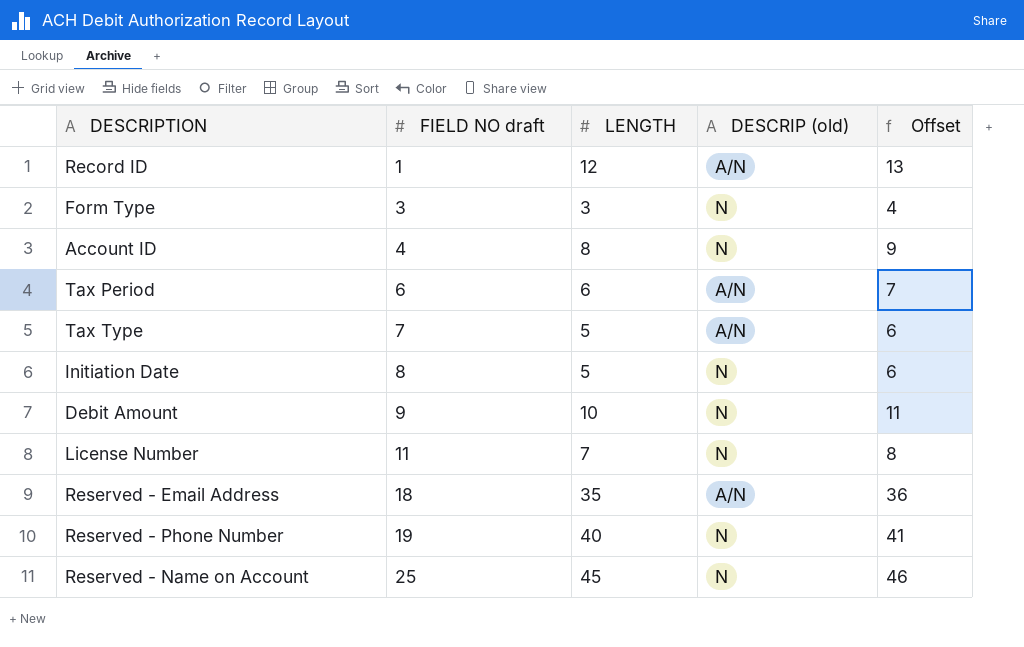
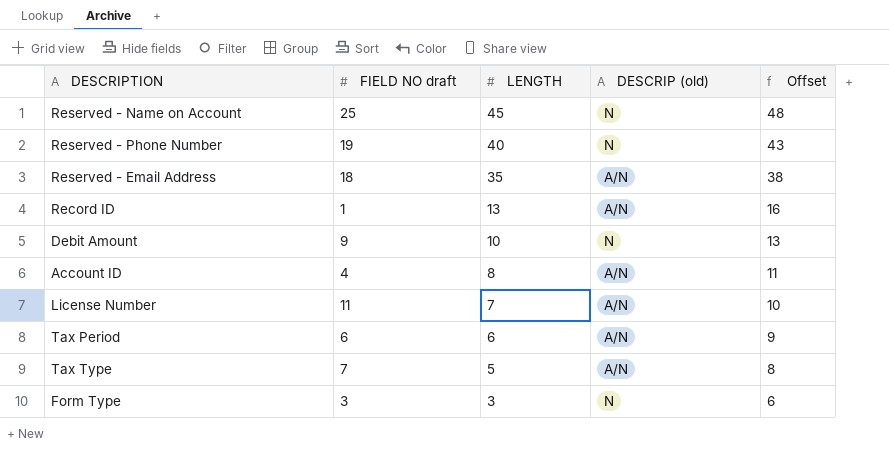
row order: FIELD NO draft ascending -> LENGTH descending
column Offset | formula: [LENGTH] + 1 -> [LENGTH] + 3
row Initiation Date: 8 | 5 | N | 6 -> none
Record ID | LENGTH: 12 -> 13
Account ID | DESCRIP (old): N -> A/N
License Number | DESCRIP (old): N -> A/N

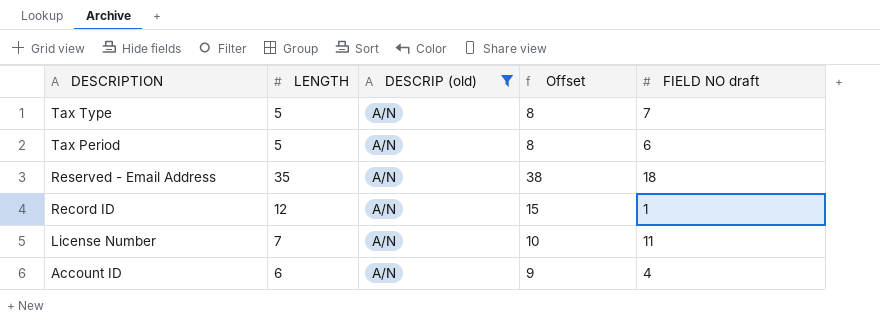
filter: none -> DESCRIP (old) = A/N
row order: LENGTH descending -> DESCRIPTION descending
column FIELD NO draft | position: 2 -> 5
Tax Period | LENGTH: 6 -> 5
Tax Period | Offset: 9 -> 8
Record ID | LENGTH: 13 -> 12
Record ID | Offset: 16 -> 15
Account ID | LENGTH: 8 -> 6
Account ID | Offset: 11 -> 9

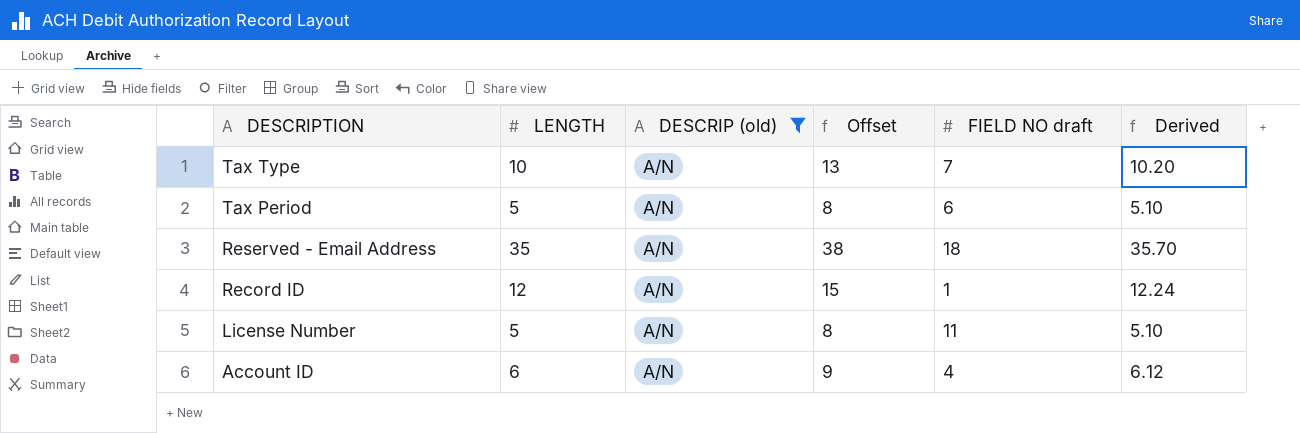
column Derived | formula: none -> [LENGTH] * 1.02
Tax Type | LENGTH: 5 -> 10
Tax Type | Offset: 8 -> 13
License Number | LENGTH: 7 -> 5
License Number | Offset: 10 -> 8

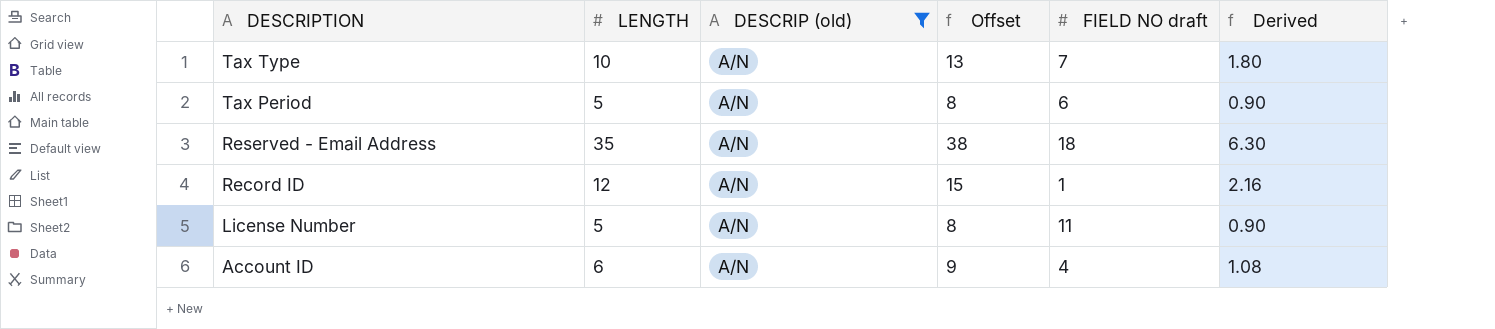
column Derived | formula: [LENGTH] * 1.02 -> [LENGTH] * 0.18

